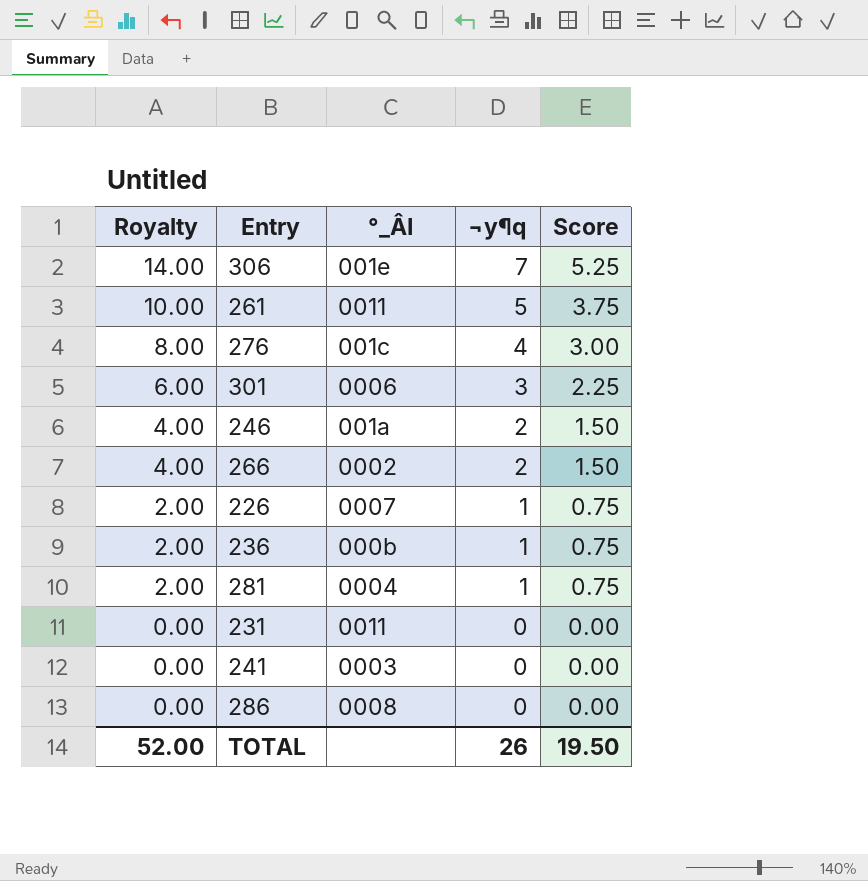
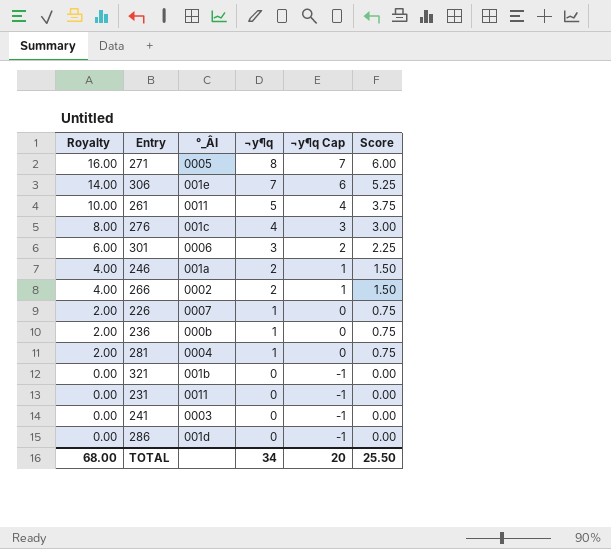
column ¬y¶q Cap | formula: none -> [¬y¶q] - 1
row 271: none -> 16.00 | 0005 | 8 | 7 | 6.00
row 321: none -> 0.00 | 001b | 0 | -1 | 0.00
286 | °_ÂI: 0008 -> 001d
TOTAL | Royalty: 52.00 -> 68.00
TOTAL | ¬y¶q: 26 -> 34
TOTAL | Score: 19.50 -> 25.50

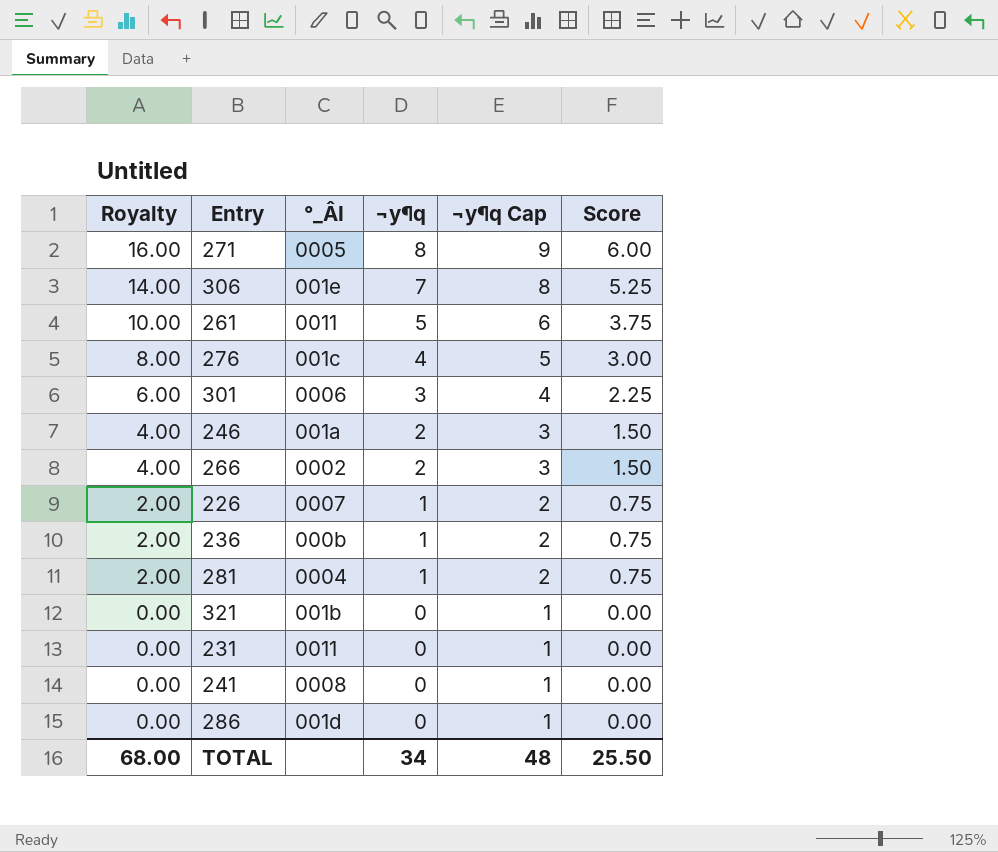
column ¬y¶q Cap | formula: [¬y¶q] - 1 -> [¬y¶q] + 1
241 | °_ÂI: 0003 -> 0008
TOTAL | ¬y¶q Cap: 20 -> 48

